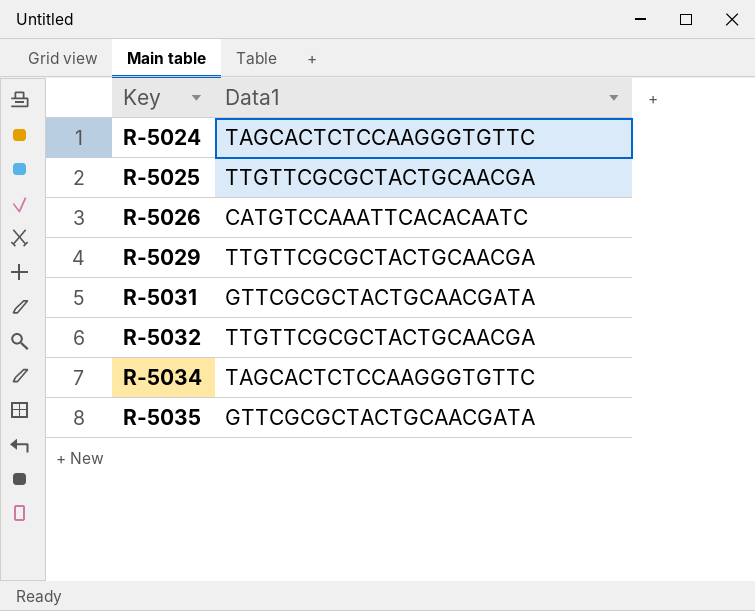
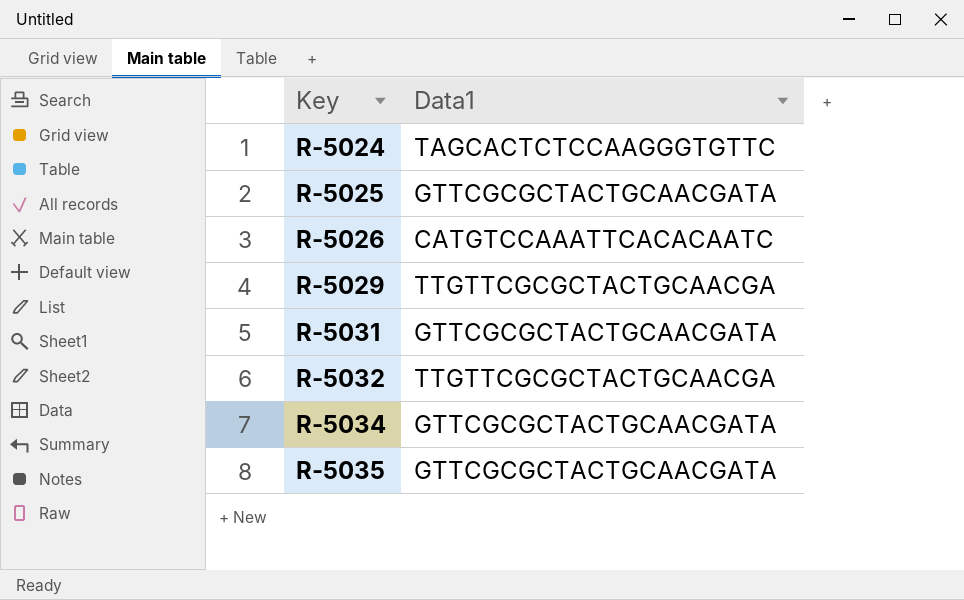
R-5025 | Data1: TTGTTCGCGCTACTGCAACGA -> GTTCGCGCTACTGCAACGATA
R-5034 | Data1: TAGCACTCTCCAAGGGTGTTC -> GTTCGCGCTACTGCAACGATA

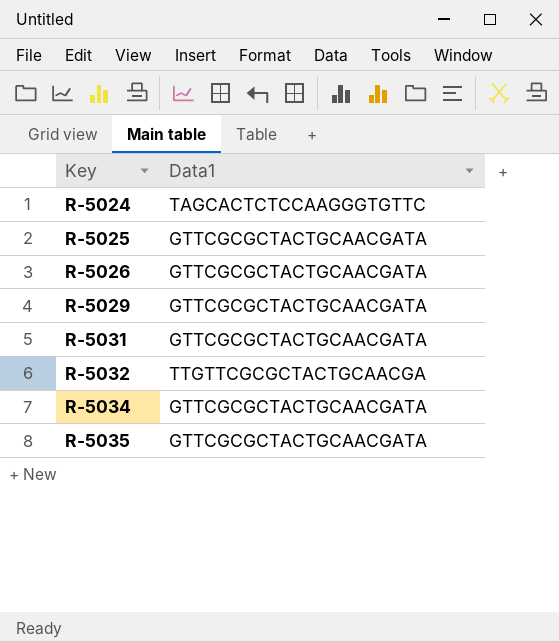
R-5026 | Data1: CATGTCCAAATTCACACAATC -> GTTCGCGCTACTGCAACGATA
R-5029 | Data1: TTGTTCGCGCTACTGCAACGA -> GTTCGCGCTACTGCAACGATA

